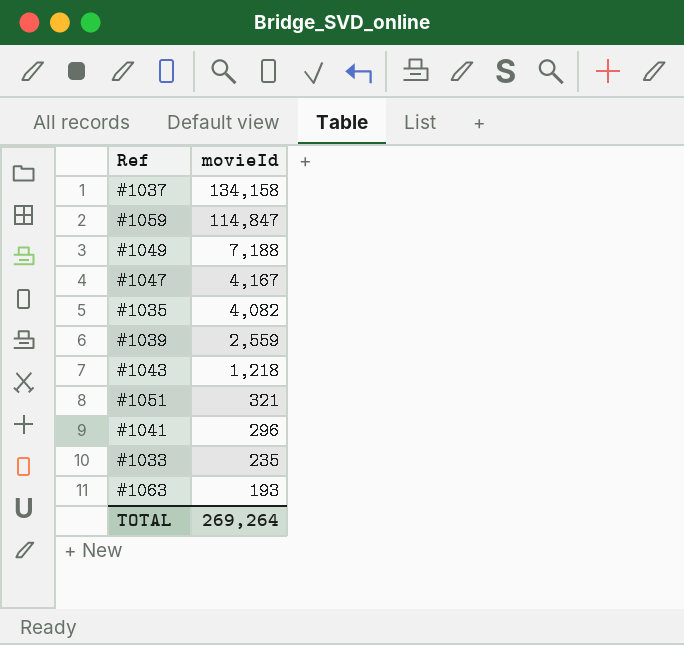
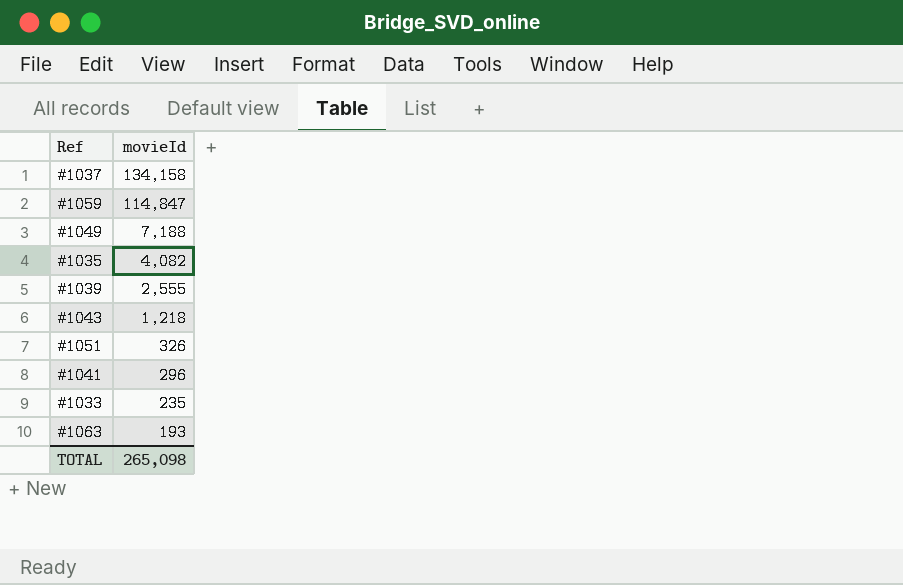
row #1047: 4,167 -> none
#1039 | movieId: 2,559 -> 2,555
#1051 | movieId: 321 -> 326
TOTAL | movieId: 269,264 -> 265,098

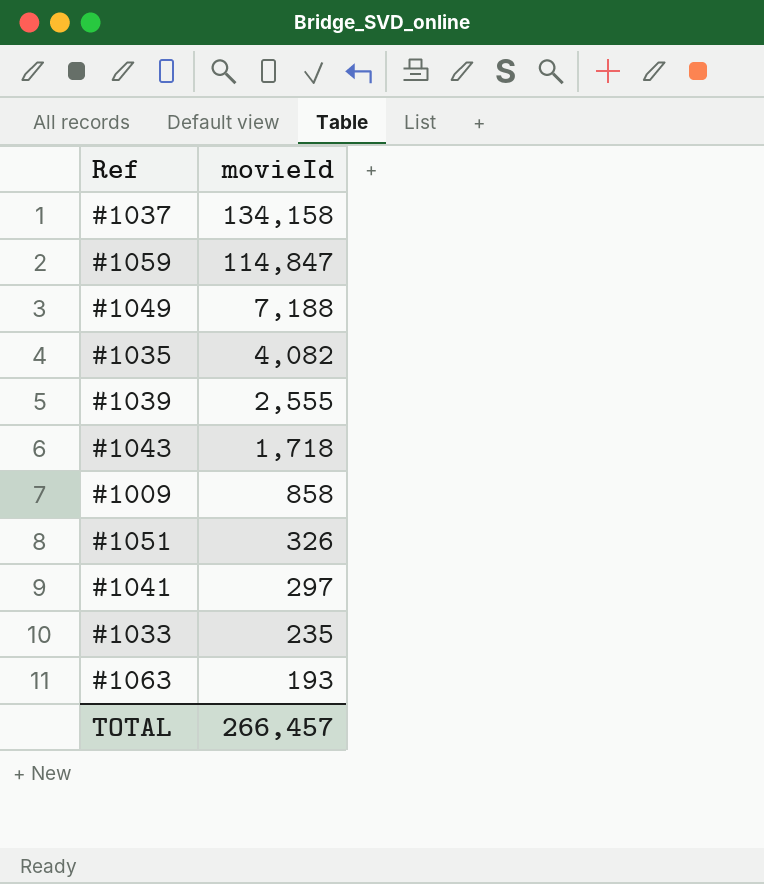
#1043 | movieId: 1,218 -> 1,718
row #1009: none -> 858
#1041 | movieId: 296 -> 297
TOTAL | movieId: 265,098 -> 266,457

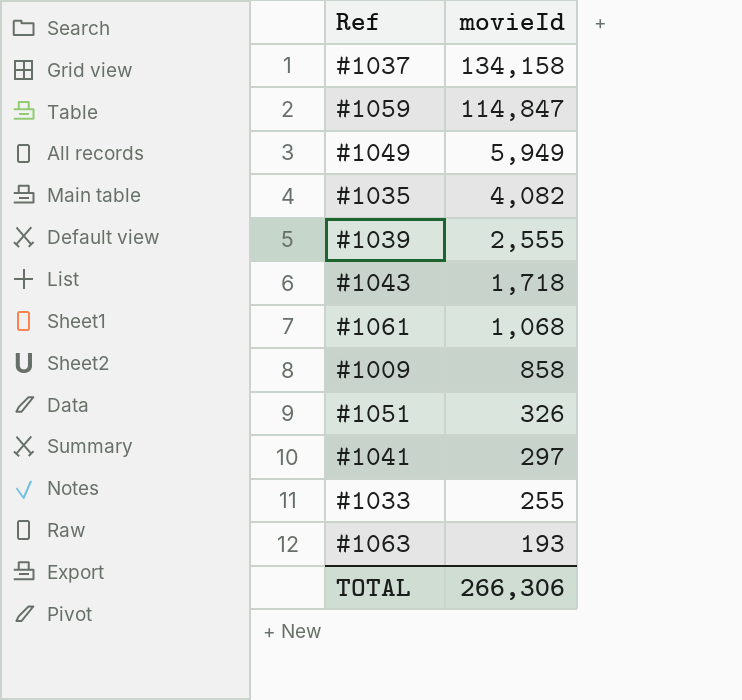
#1049 | movieId: 7,188 -> 5,949
row #1061: none -> 1,068
#1033 | movieId: 235 -> 255
TOTAL | movieId: 266,457 -> 266,306

